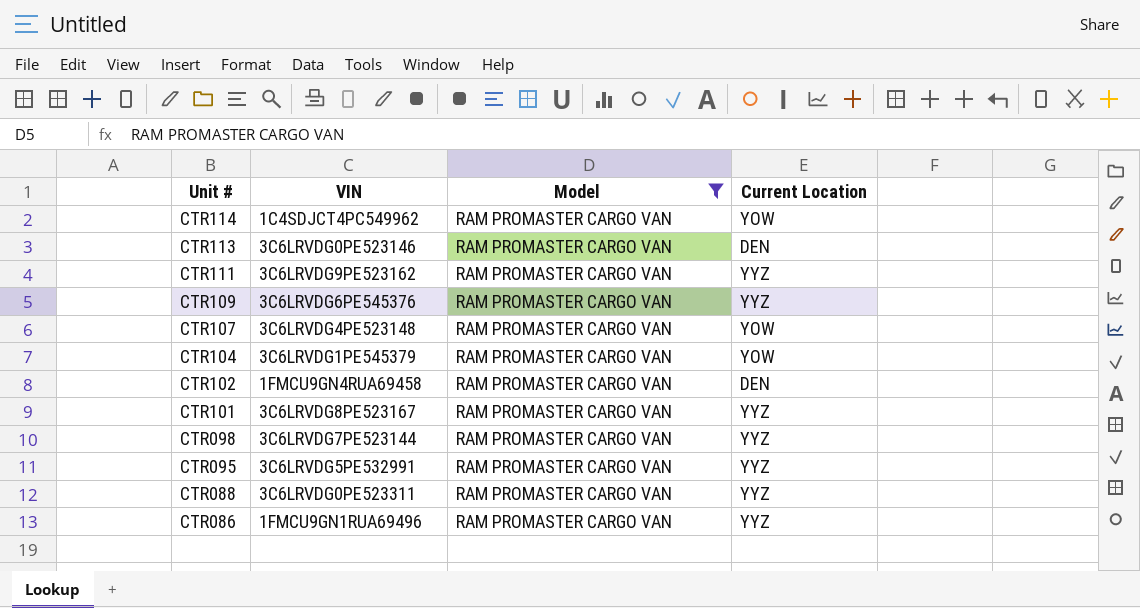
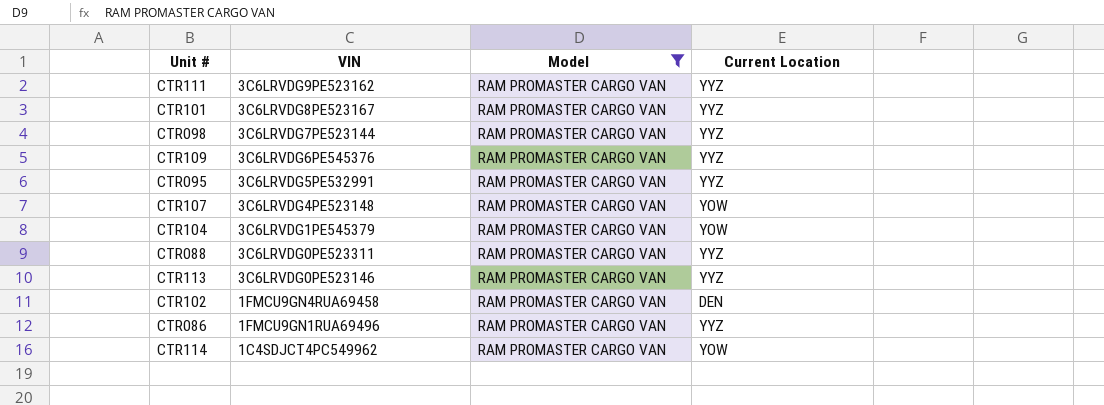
row order: Unit # descending -> VIN descending
CTR113 | Current Location: DEN -> YYZ

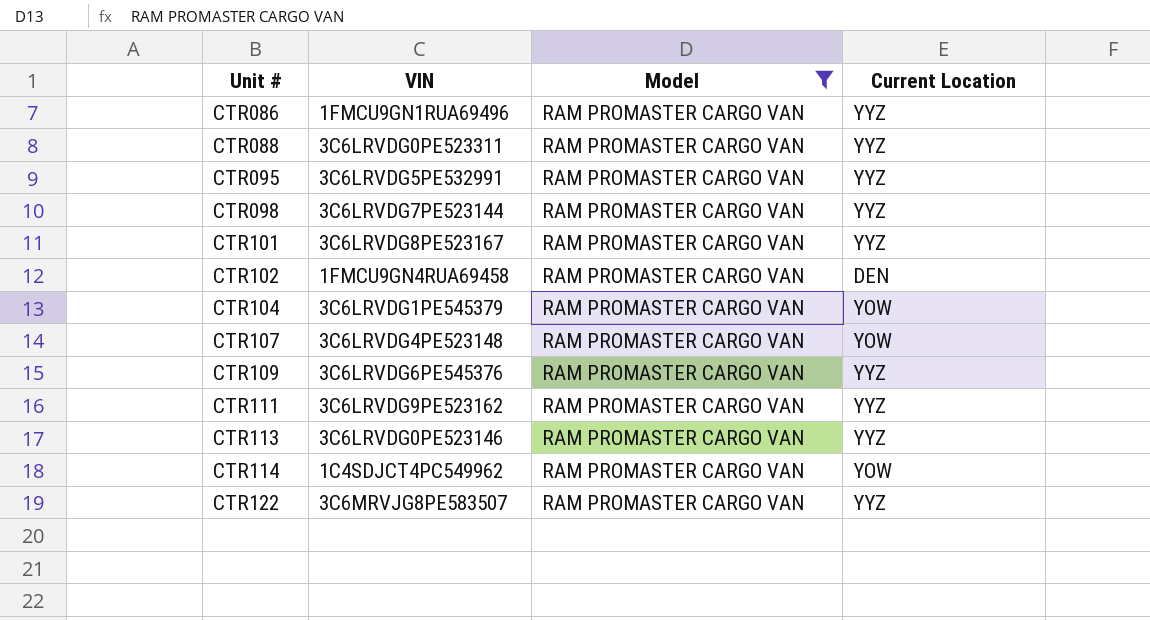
row order: VIN descending -> Unit # ascending
row CTR122: none -> 3C6MRVJG8PE583507 | RAM PROMASTER CARGO VAN | YYZ

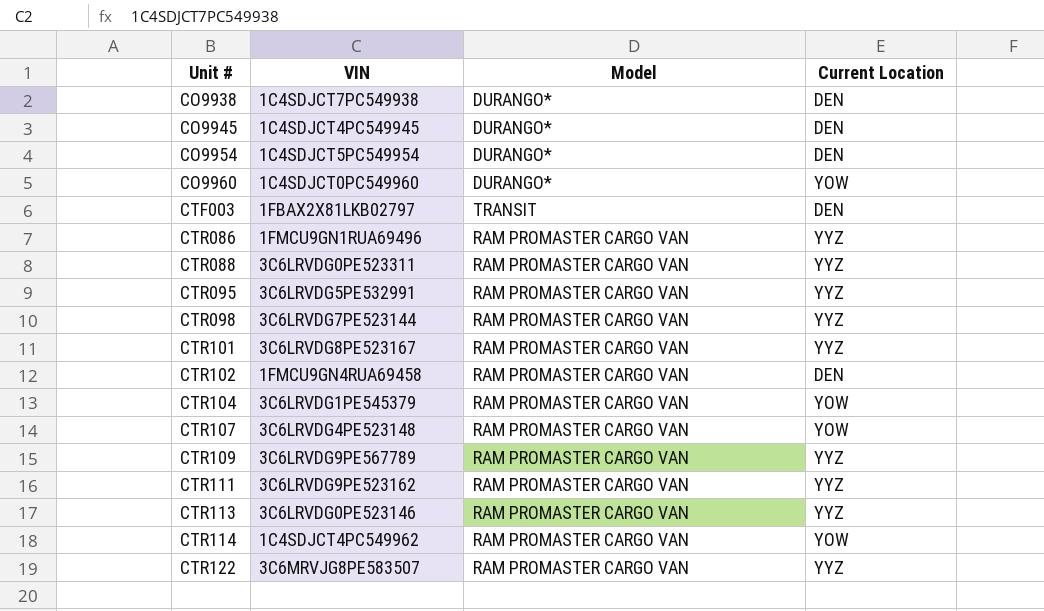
filter: Model = RAM PROMASTER CARGO VAN -> none
CTR109 | VIN: 3C6LRVDG6PE545376 -> 3C6LRVDG9PE567789

